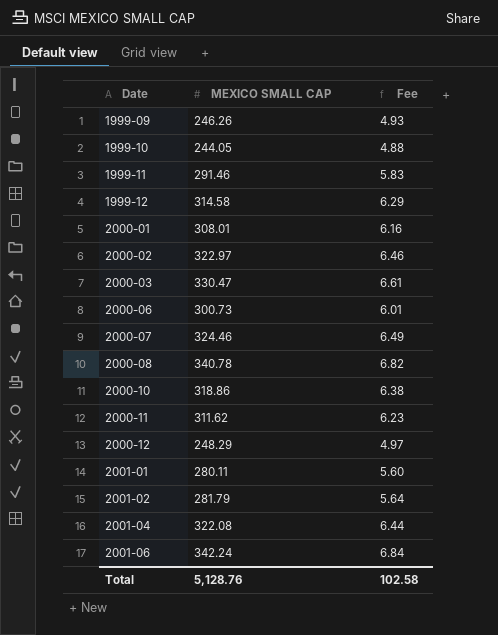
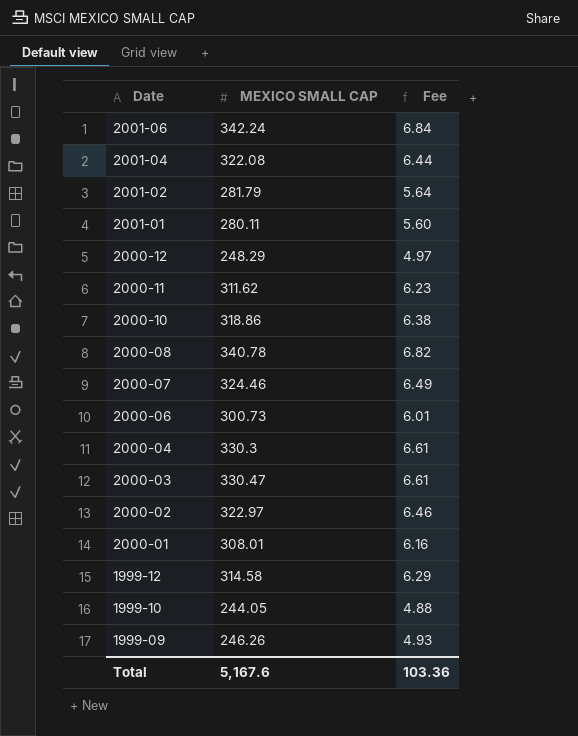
row order: Date ascending -> Date descending
row 1999-11: 291.46 | 5.83 -> none
row 2000-04: none -> 330.3 | 6.61
Total | MEXICO SMALL CAP: 5,128.76 -> 5,167.6
Total | Fee: 102.58 -> 103.36

